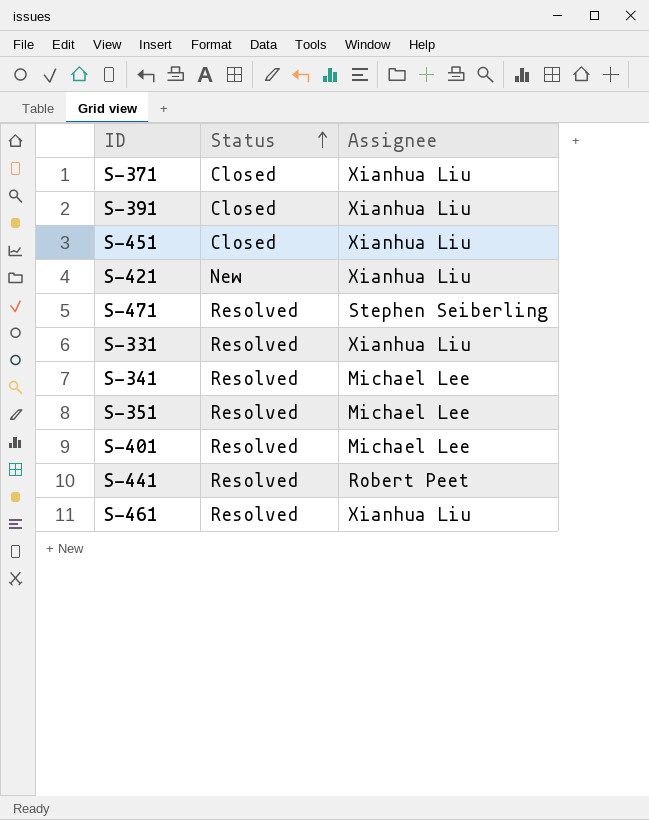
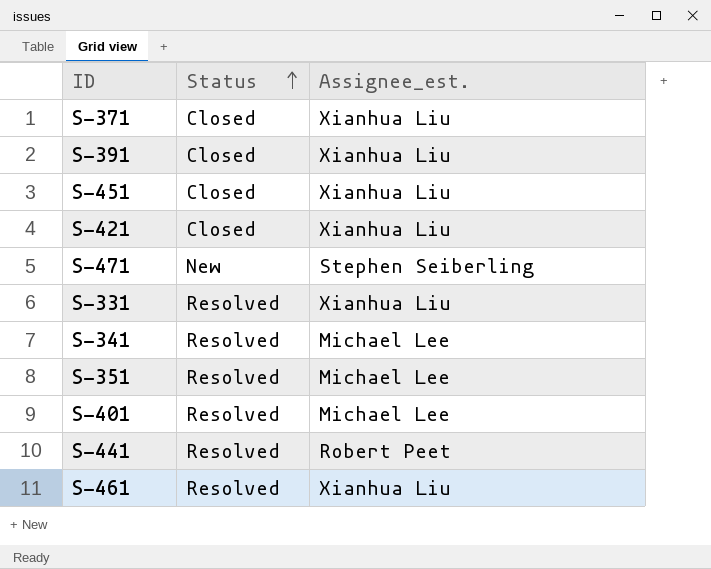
column name: Assignee -> Assignee_est.
S-421 | Status: New -> Closed
S-471 | Status: Resolved -> New

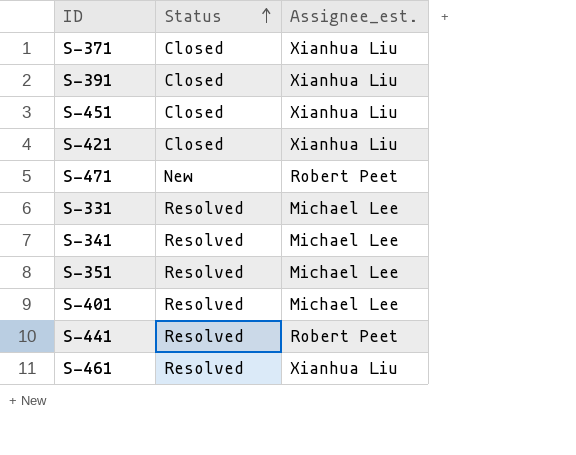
S-471 | Assignee_est.: Stephen Seiberling -> Robert Peet
S-331 | Assignee_est.: Xianhua Liu -> Michael Lee

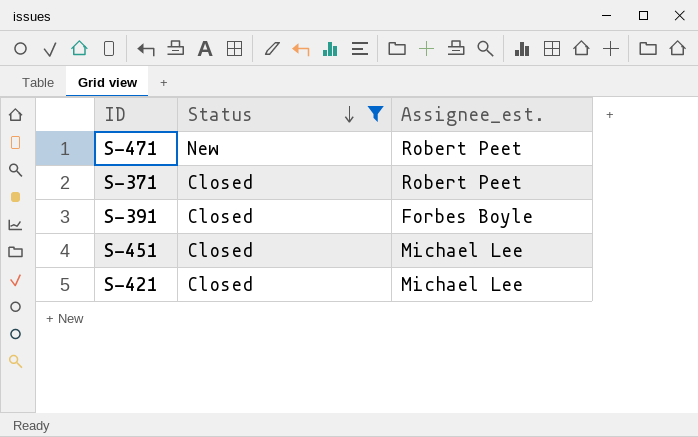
filter: none -> Status != Resolved
row order: Status ascending -> Status descending
S-371 | Assignee_est.: Xianhua Liu -> Robert Peet
S-391 | Assignee_est.: Xianhua Liu -> Forbes Boyle
S-451 | Assignee_est.: Xianhua Liu -> Michael Lee
S-421 | Assignee_est.: Xianhua Liu -> Michael Lee

